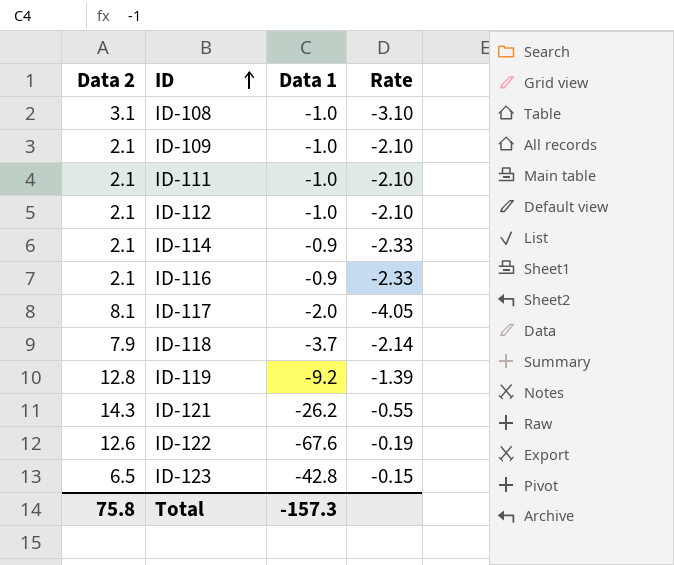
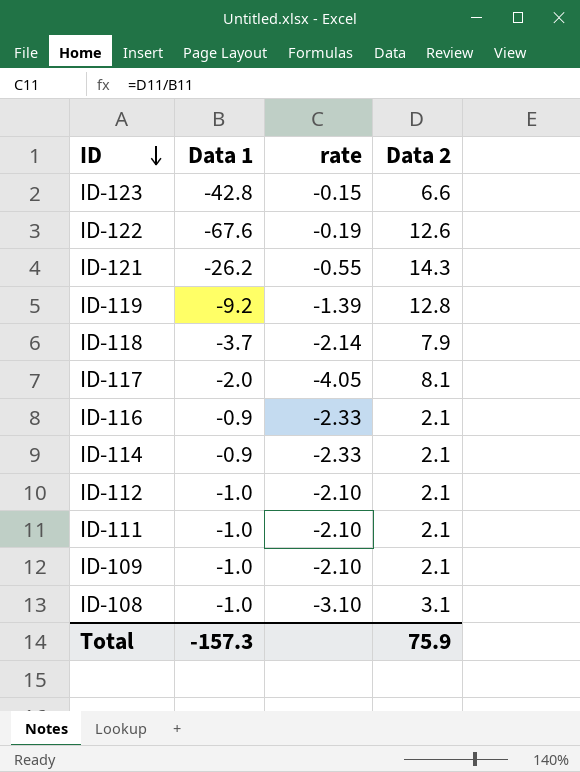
row order: ID ascending -> ID descending
column name: Rate -> rate
column Data 2 | position: 1 -> 4
ID-123 | Data 2: 6.5 -> 6.6
Total | Data 2: 75.8 -> 75.9

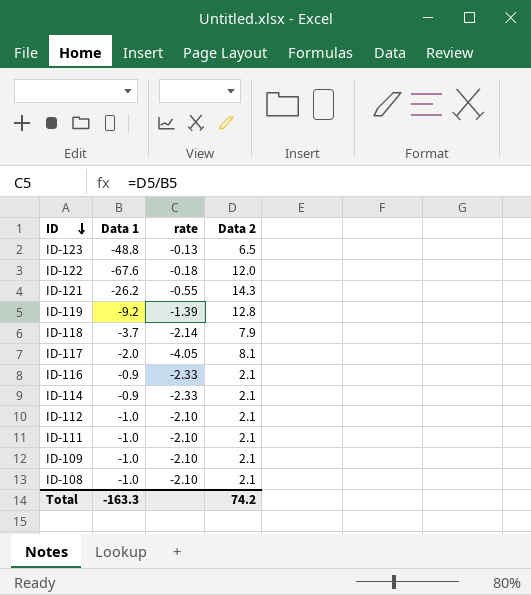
ID-123 | Data 1: -42.8 -> -48.8
ID-123 | rate: -0.15 -> -0.13
ID-123 | Data 2: 6.6 -> 6.5
ID-122 | rate: -0.19 -> -0.18
ID-122 | Data 2: 12.6 -> 12.0
ID-108 | rate: -3.10 -> -2.10
ID-108 | Data 2: 3.1 -> 2.1
Total | Data 1: -157.3 -> -163.3
Total | Data 2: 75.9 -> 74.2

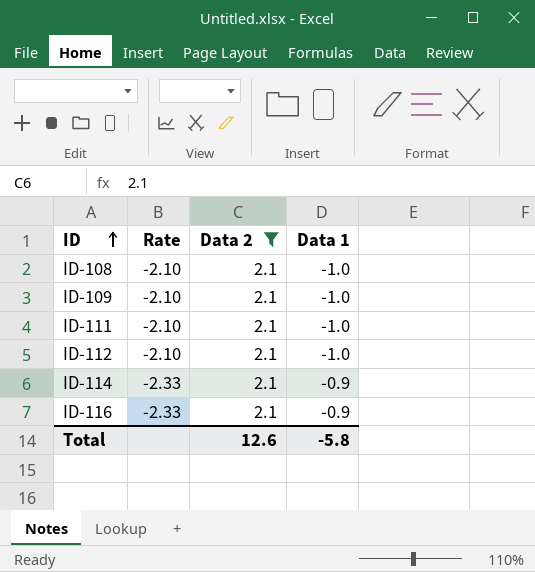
filter: none -> Data 2 = 2.1
row order: ID descending -> ID ascending
column name: rate -> Rate
column Data 1 | position: 2 -> 4
Total | Data 2: 74.2 -> 12.6
Total | Data 1: -163.3 -> -5.8

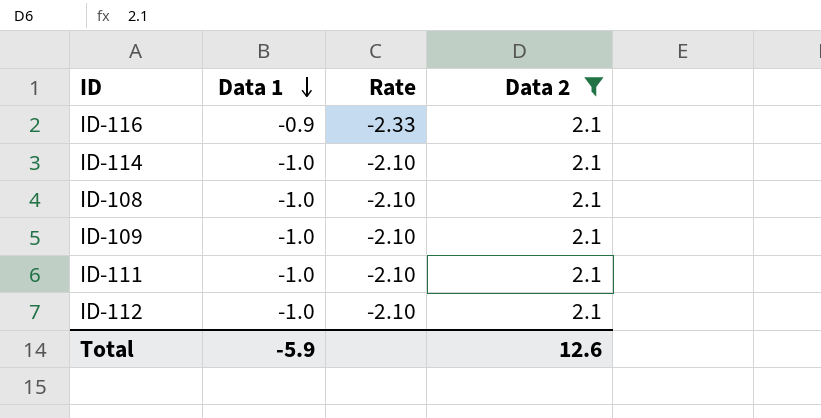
row order: ID ascending -> Data 1 descending
column Data 1 | position: 4 -> 2
ID-114 | Data 1: -0.9 -> -1.0
ID-114 | Rate: -2.33 -> -2.10
Total | Data 1: -5.8 -> -5.9

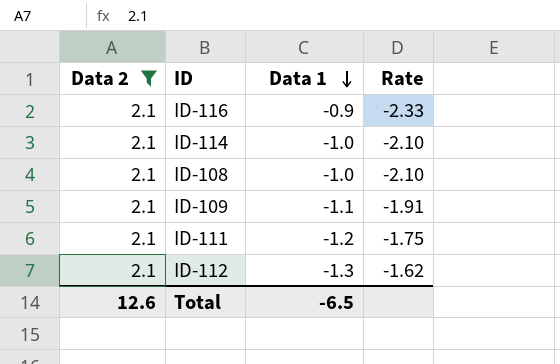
column Data 2 | position: 4 -> 1
ID-109 | Data 1: -1.0 -> -1.1
ID-109 | Rate: -2.10 -> -1.91
ID-111 | Data 1: -1.0 -> -1.2
ID-111 | Rate: -2.10 -> -1.75
ID-112 | Data 1: -1.0 -> -1.3
ID-112 | Rate: -2.10 -> -1.62
Total | Data 1: -5.9 -> -6.5

